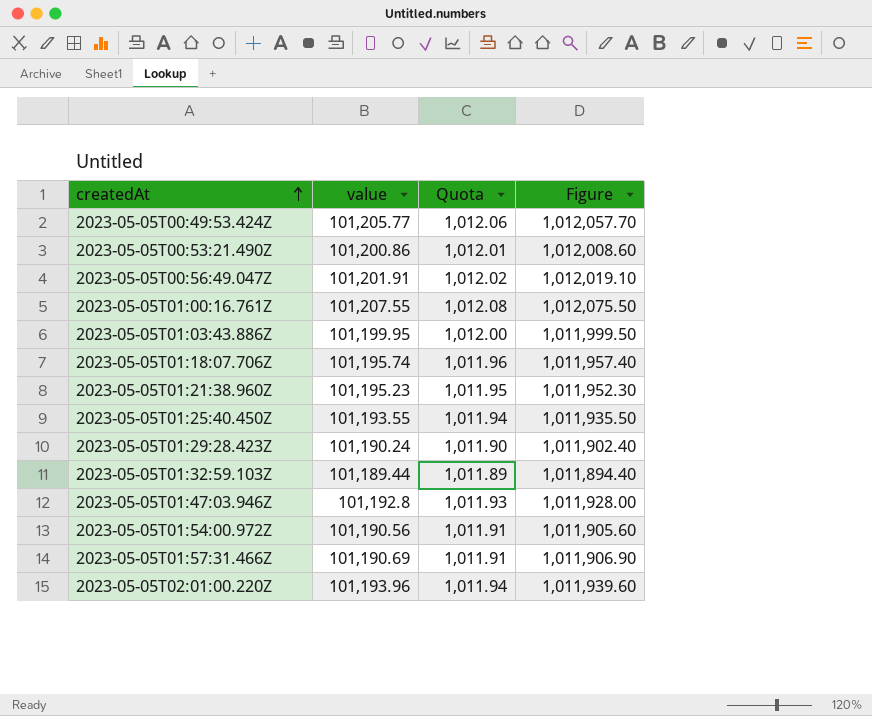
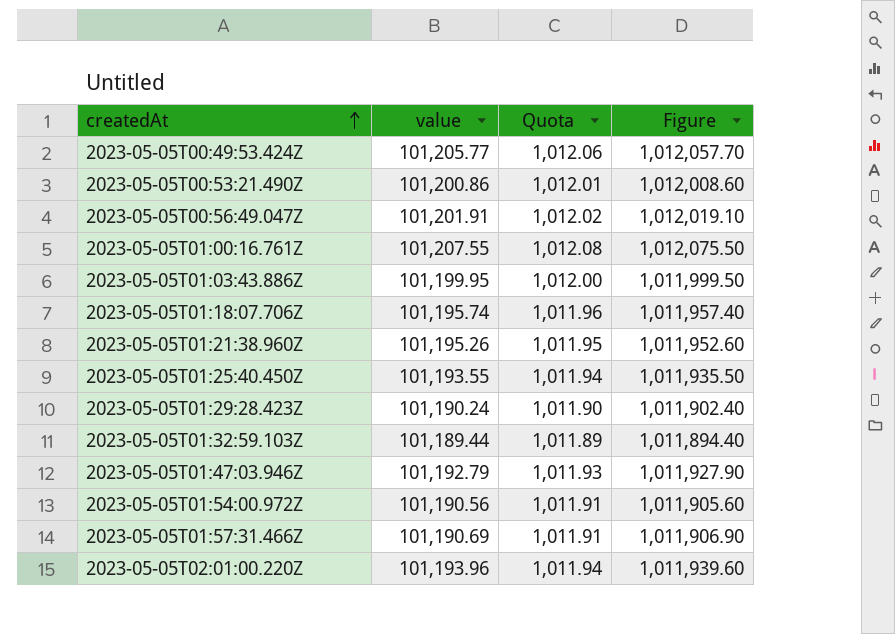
2023-05-05T01:21:38.960Z | value: 101,195.23 -> 101,195.26
2023-05-05T01:21:38.960Z | Figure: 1,011,952.30 -> 1,011,952.60
2023-05-05T01:47:03.946Z | value: 101,192.8 -> 101,192.79
2023-05-05T01:47:03.946Z | Figure: 1,011,928.00 -> 1,011,927.90

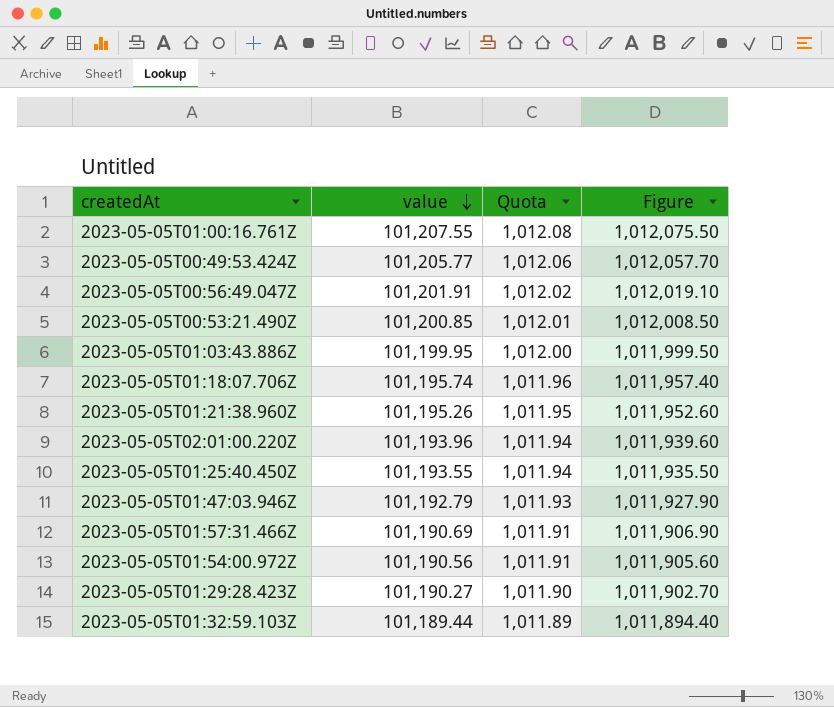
row order: createdAt ascending -> value descending
2023-05-05T00:53:21.490Z | value: 101,200.86 -> 101,200.85
2023-05-05T00:53:21.490Z | Figure: 1,012,008.60 -> 1,012,008.50
2023-05-05T01:29:28.423Z | value: 101,190.24 -> 101,190.27
2023-05-05T01:29:28.423Z | Figure: 1,011,902.40 -> 1,011,902.70

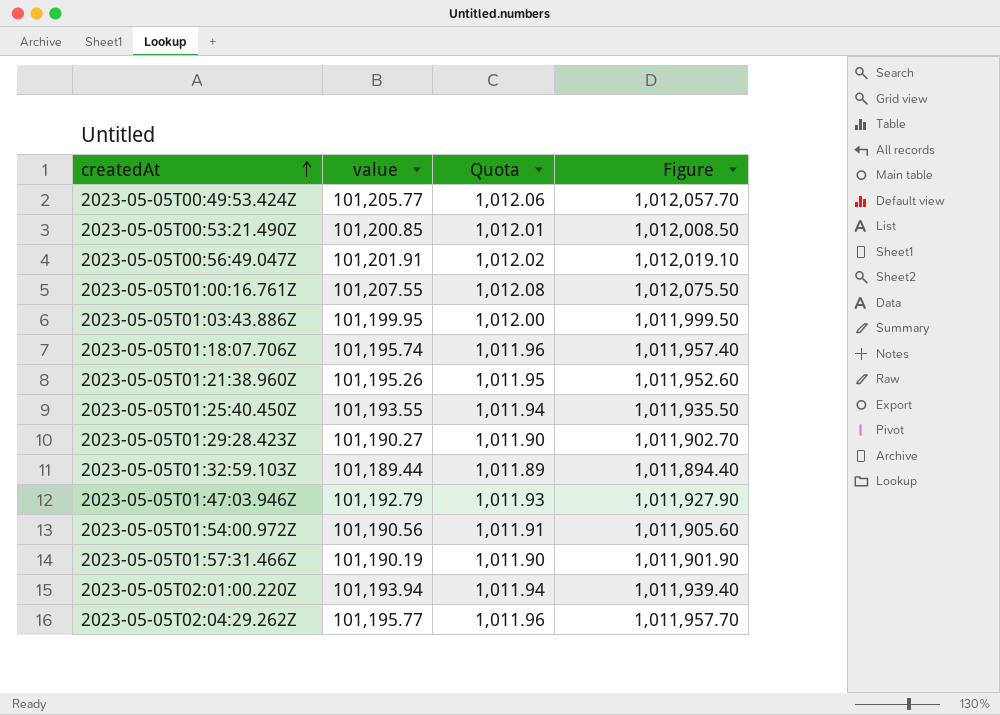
row order: value descending -> createdAt ascending
2023-05-05T01:57:31.466Z | value: 101,190.69 -> 101,190.19
2023-05-05T01:57:31.466Z | Quota: 1,011.91 -> 1,011.90
2023-05-05T01:57:31.466Z | Figure: 1,011,906.90 -> 1,011,901.90
2023-05-05T02:01:00.220Z | value: 101,193.96 -> 101,193.94
2023-05-05T02:01:00.220Z | Figure: 1,011,939.60 -> 1,011,939.40
row 2023-05-05T02:04:29.262Z: none -> 101,195.77 | 1,011.96 | 1,011,957.70

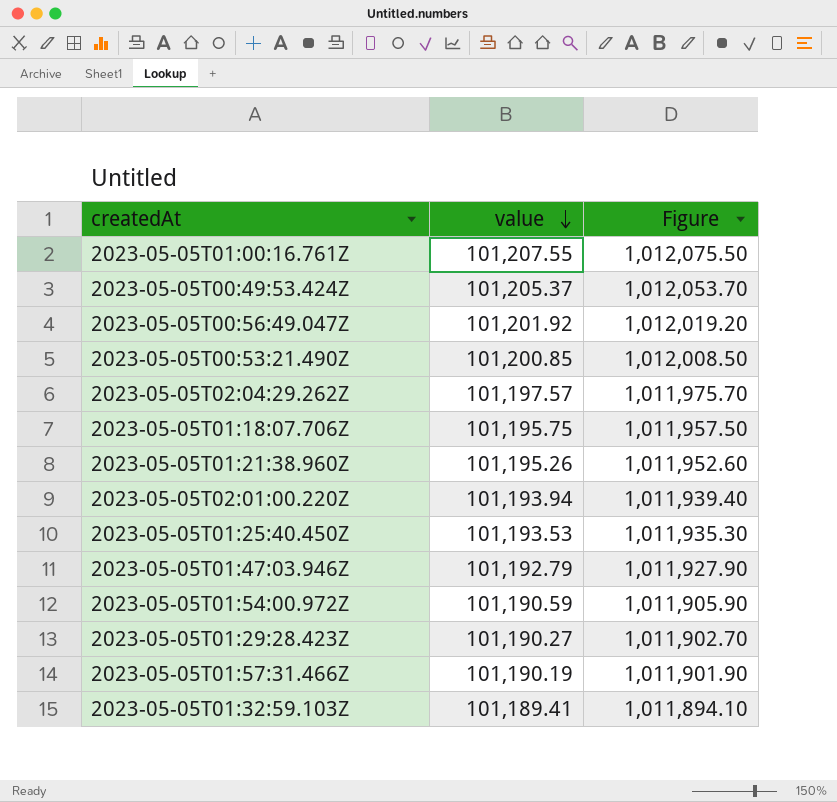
row order: createdAt ascending -> value descending
column Quota | formula: [value] * 0.01 -> none
row 2023-05-05T01:03:43.886Z: 101,199.95 | 1,012.00 | 1,011,999.50 -> none
2023-05-05T00:49:53.424Z | value: 101,205.77 -> 101,205.37
2023-05-05T00:49:53.424Z | Figure: 1,012,057.70 -> 1,012,053.70
2023-05-05T00:56:49.047Z | value: 101,201.91 -> 101,201.92
2023-05-05T00:56:49.047Z | Figure: 1,012,019.10 -> 1,012,019.20
2023-05-05T02:04:29.262Z | value: 101,195.77 -> 101,197.57
2023-05-05T02:04:29.262Z | Figure: 1,011,957.70 -> 1,011,975.70
2023-05-05T01:18:07.706Z | value: 101,195.74 -> 101,195.75
2023-05-05T01:18:07.706Z | Figure: 1,011,957.40 -> 1,011,957.50
2023-05-05T01:25:40.450Z | value: 101,193.55 -> 101,193.53
2023-05-05T01:25:40.450Z | Figure: 1,011,935.50 -> 1,011,935.30
2023-05-05T01:54:00.972Z | value: 101,190.56 -> 101,190.59
2023-05-05T01:54:00.972Z | Figure: 1,011,905.60 -> 1,011,905.90
2023-05-05T01:32:59.103Z | value: 101,189.44 -> 101,189.41
2023-05-05T01:32:59.103Z | Figure: 1,011,894.40 -> 1,011,894.10

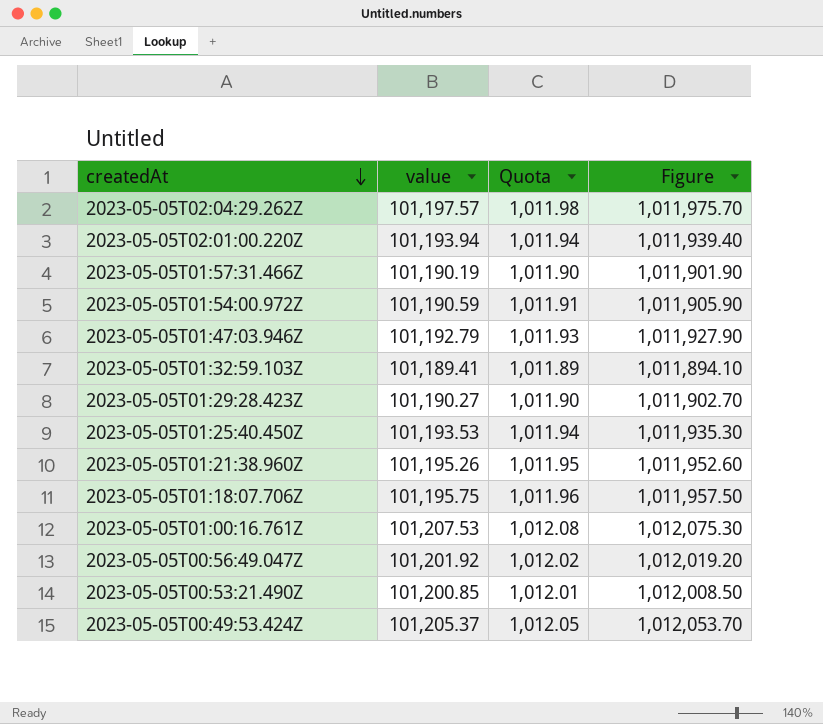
row order: value descending -> createdAt descending
column Quota | formula: none -> [value] * 0.01
2023-05-05T01:00:16.761Z | value: 101,207.55 -> 101,207.53
2023-05-05T01:00:16.761Z | Figure: 1,012,075.50 -> 1,012,075.30

